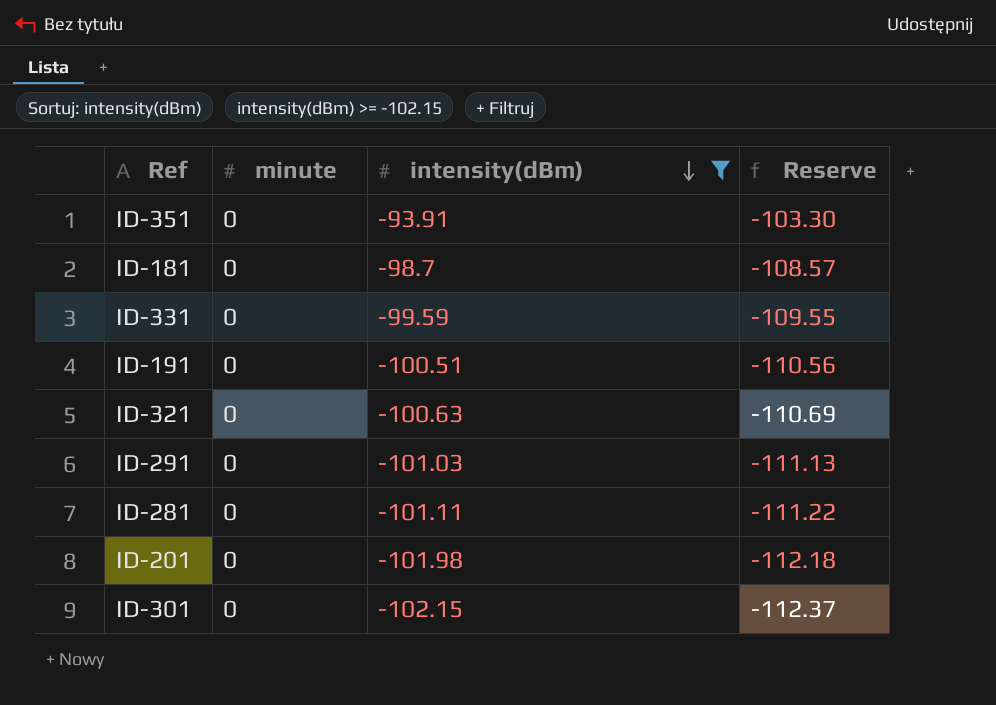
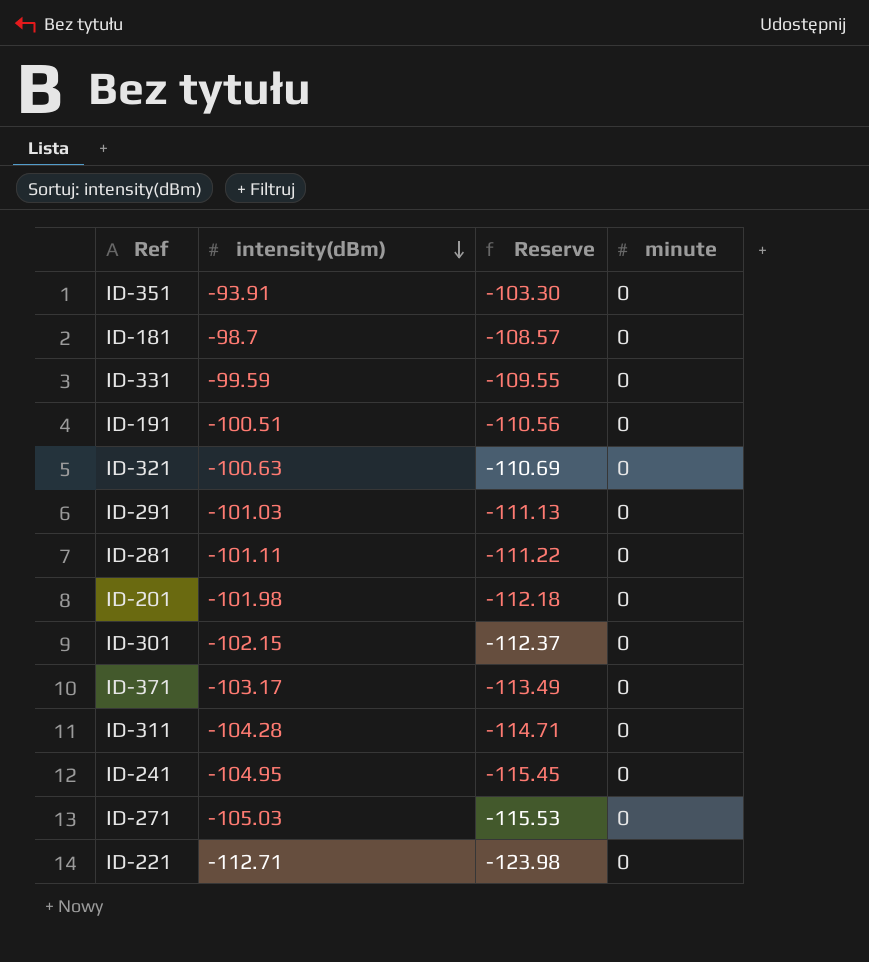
filter: intensity(dBm) >= -102.15 -> none
column minute | position: 2 -> 4

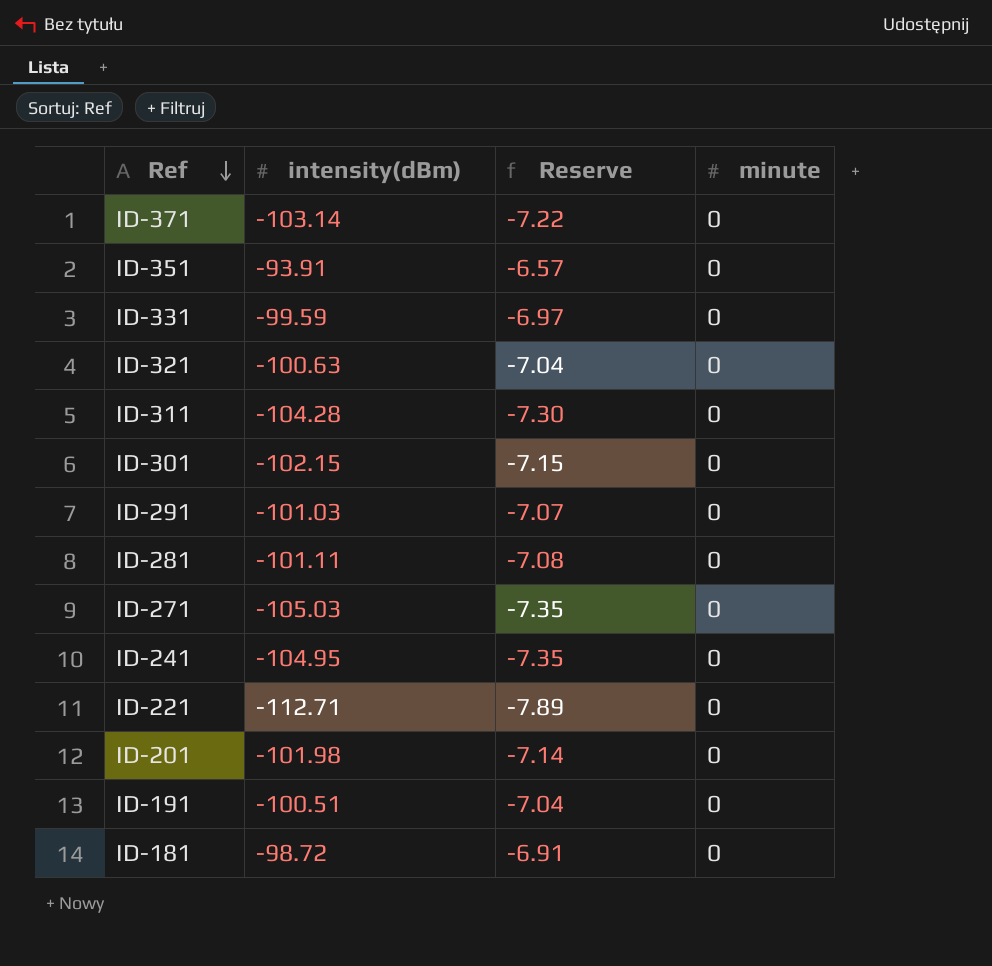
row order: intensity(dBm) descending -> Ref descending
column Reserve | formula: [intensity(dBm)] * 1.1 -> [intensity(dBm)] * 0.07
ID-371 | intensity(dBm): -103.17 -> -103.14
ID-181 | intensity(dBm): -98.7 -> -98.72

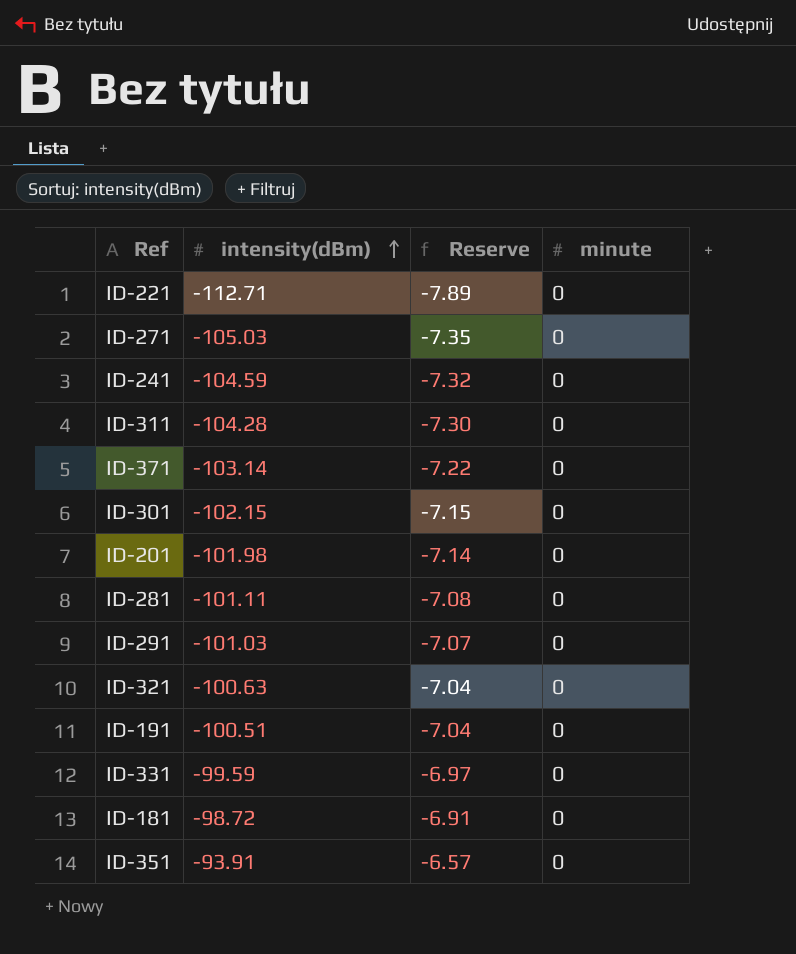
row order: Ref descending -> intensity(dBm) ascending
ID-241 | intensity(dBm): -104.95 -> -104.59
ID-241 | Reserve: -7.35 -> -7.32

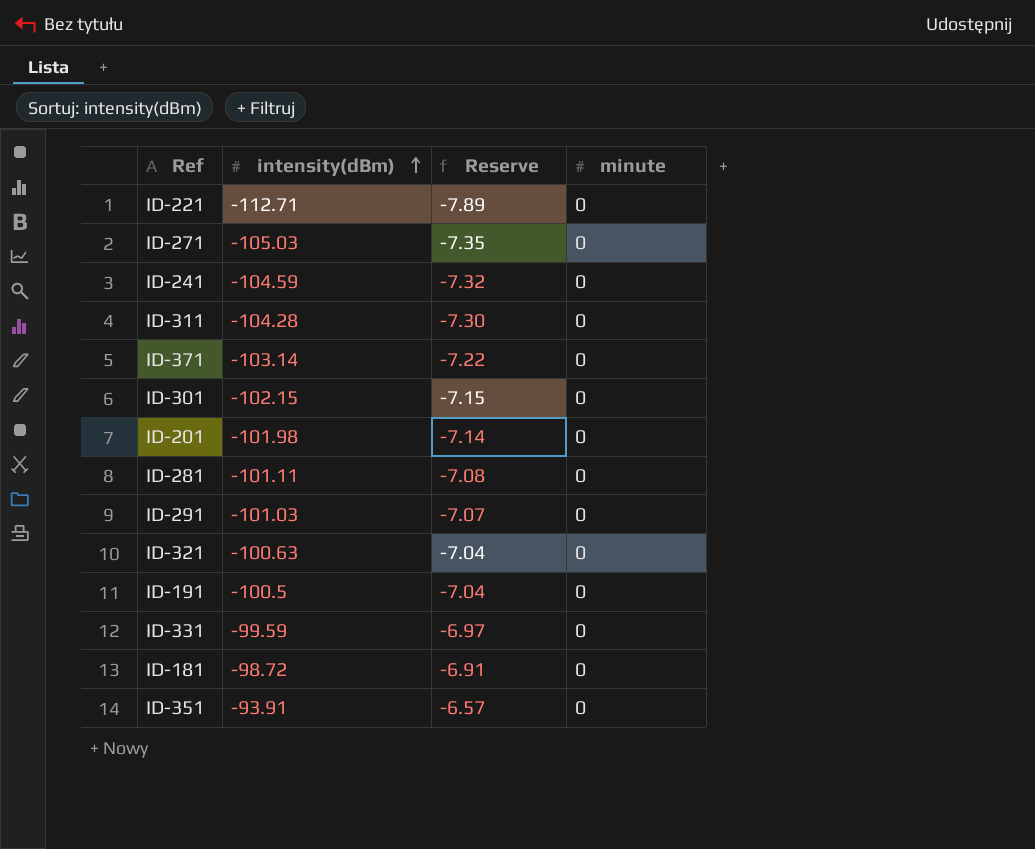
ID-191 | intensity(dBm): -100.51 -> -100.5

